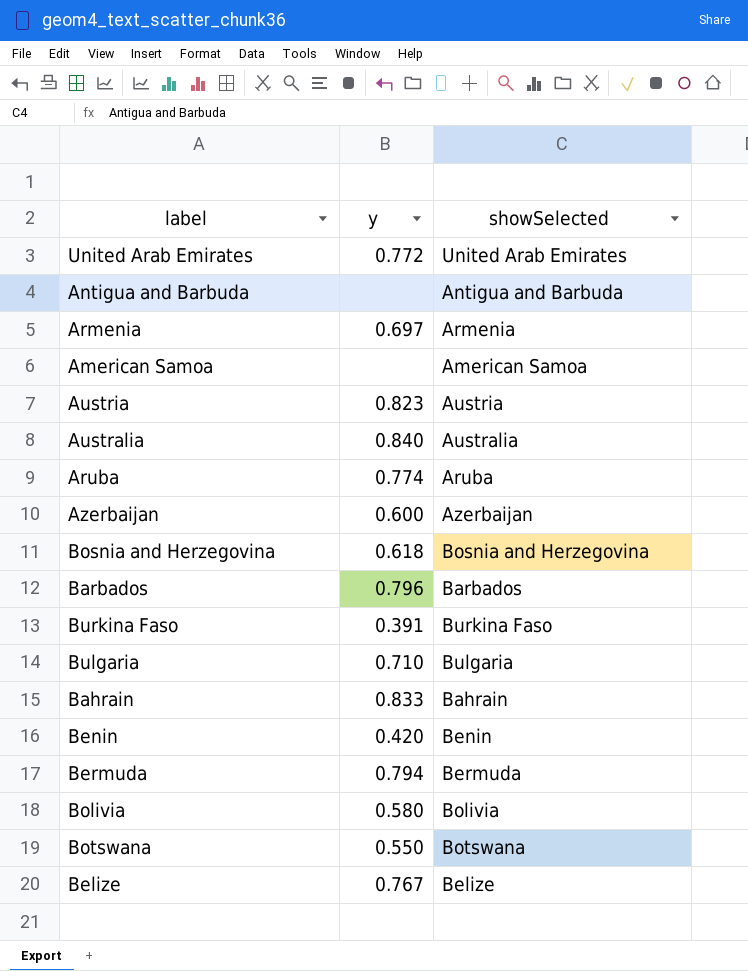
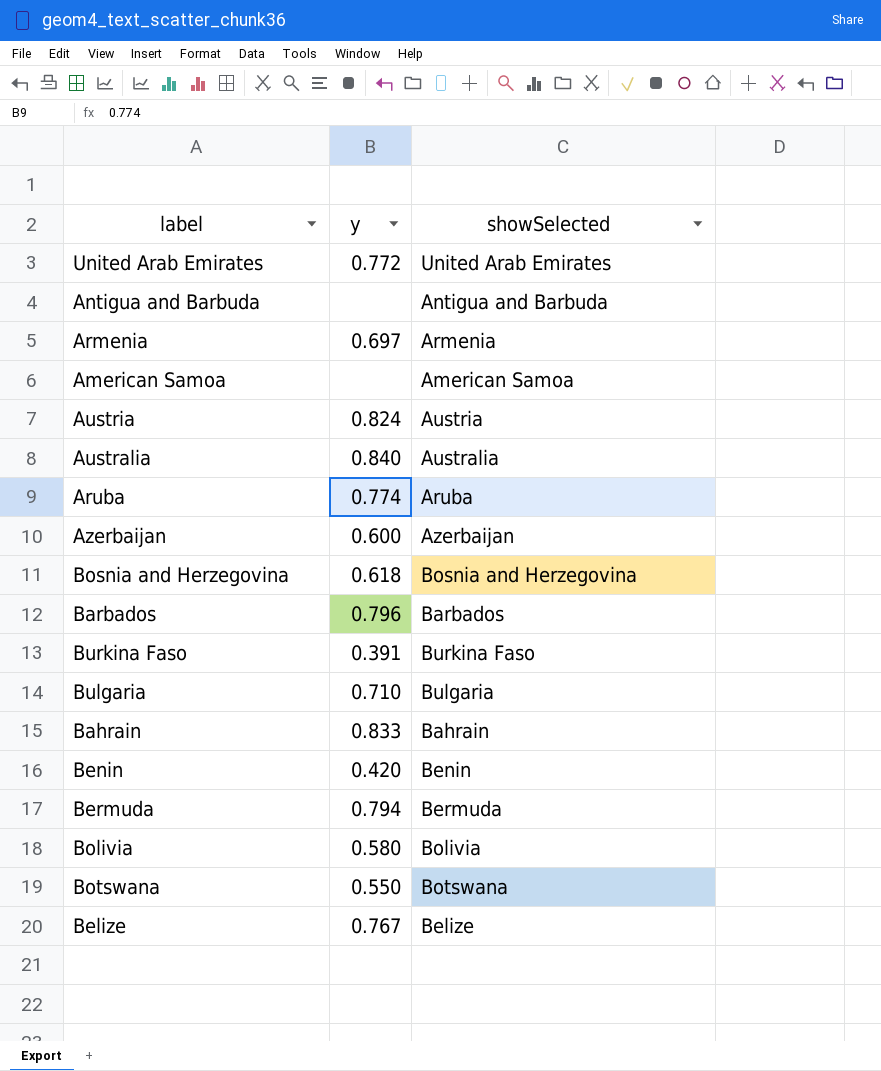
Austria | y: 0.823 -> 0.824

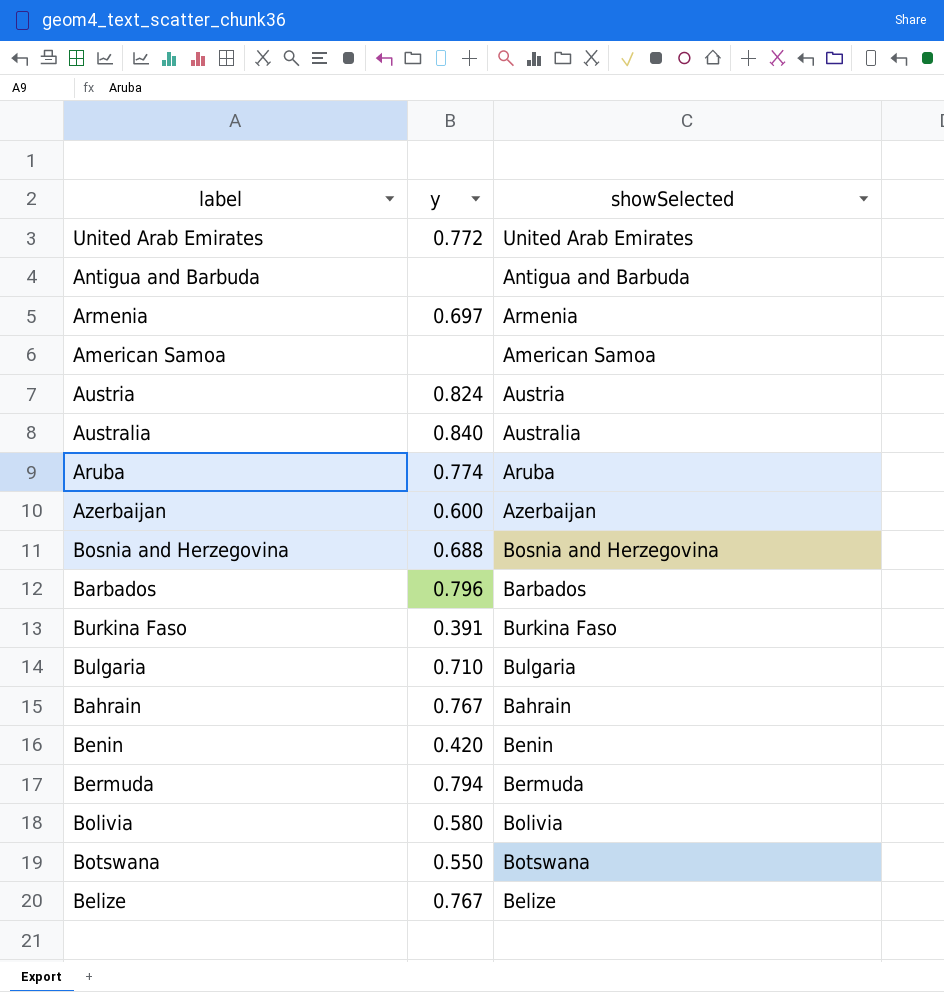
Bosnia and Herzegovina | y: 0.618 -> 0.688
Bahrain | y: 0.833 -> 0.767

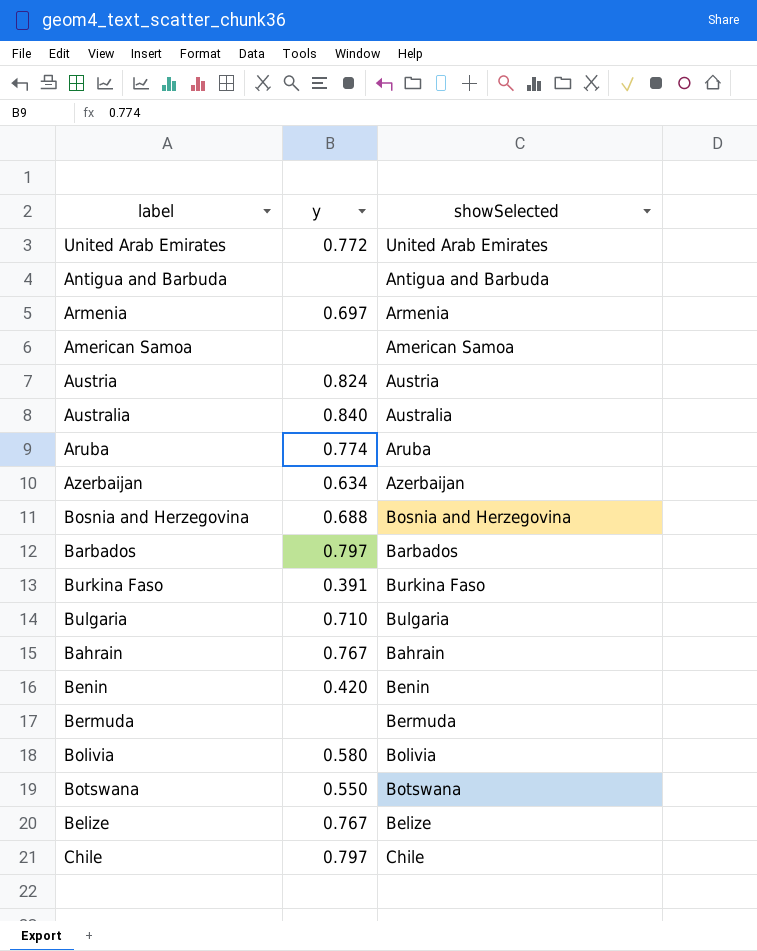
Azerbaijan | y: 0.600 -> 0.634
Barbados | y: 0.796 -> 0.797
Bermuda | y: 0.794 -> none
row Chile: none -> 0.797 | Chile

